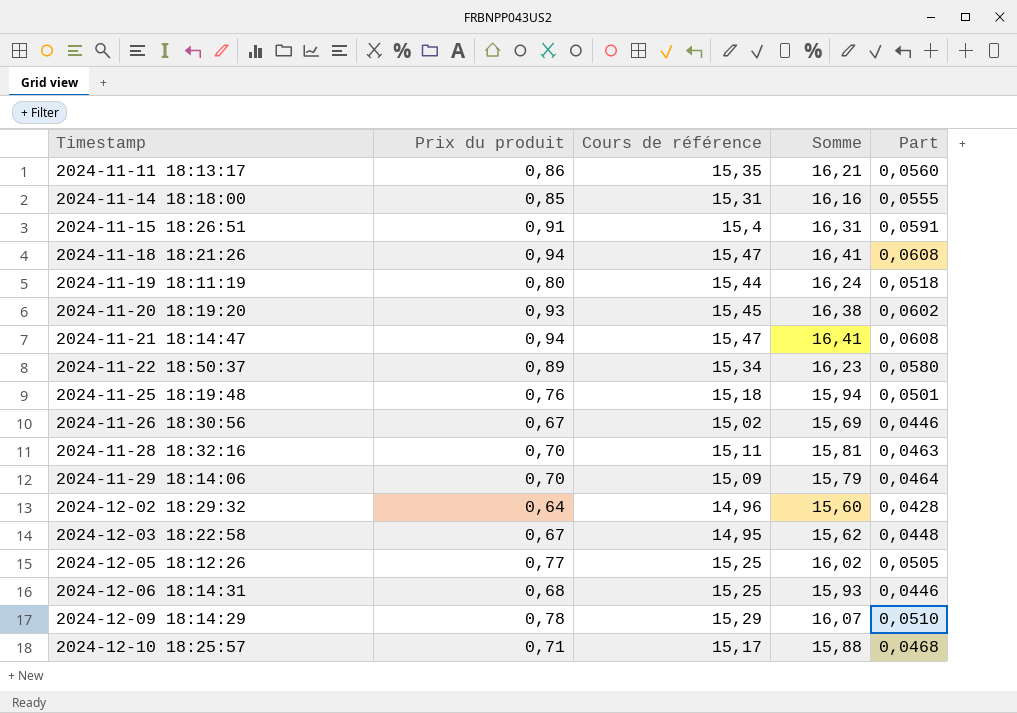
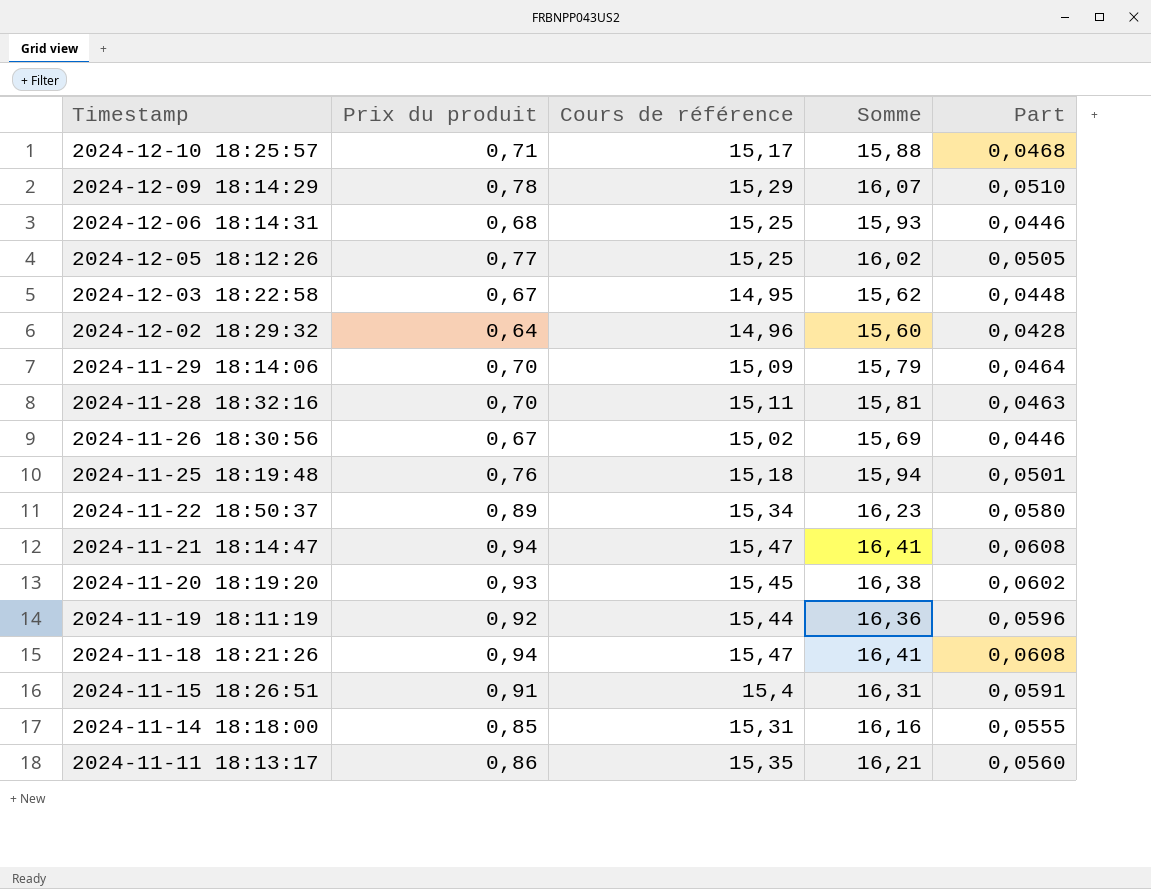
row order: Timestamp ascending -> Timestamp descending
2024-11-19 18:11:19 | Prix du produit: 0,80 -> 0,92
2024-11-19 18:11:19 | Somme: 16,24 -> 16,36
2024-11-19 18:11:19 | Part: 0,0518 -> 0,0596

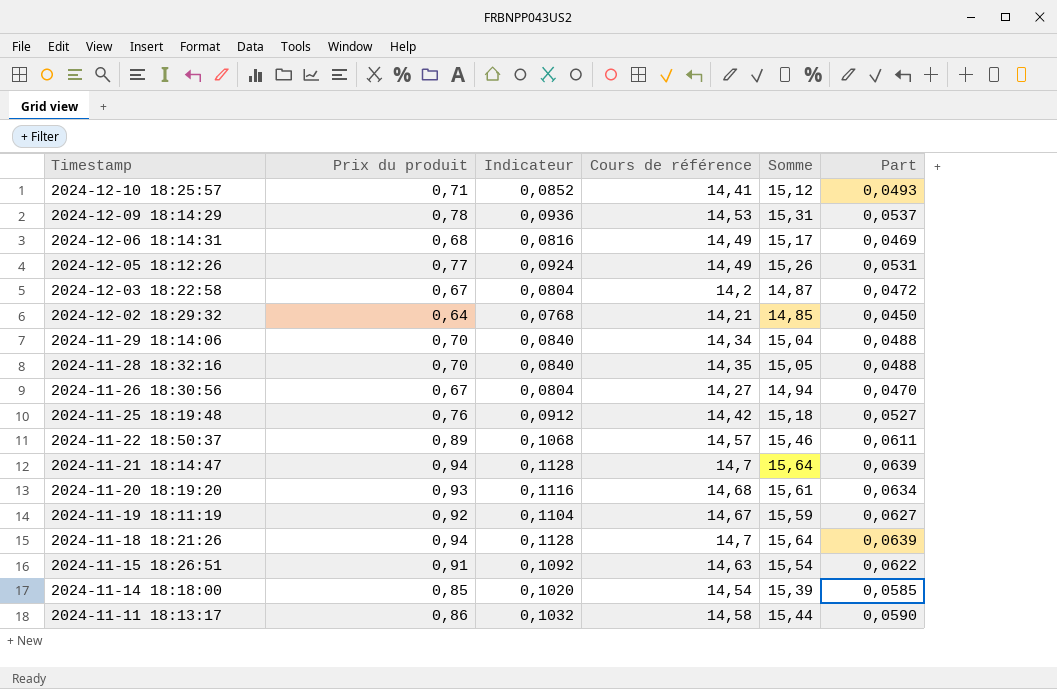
column Indicateur | formula: none -> [Prix du produit] * 0,12
2024-12-10 18:25:57 | Cours de référence: 15,17 -> 14,41
2024-12-10 18:25:57 | Somme: 15,88 -> 15,12
2024-12-10 18:25:57 | Part: 0,0468 -> 0,0493
2024-12-09 18:14:29 | Cours de référence: 15,29 -> 14,53
2024-12-09 18:14:29 | Somme: 16,07 -> 15,31
2024-12-09 18:14:29 | Part: 0,0510 -> 0,0537
2024-12-06 18:14:31 | Cours de référence: 15,25 -> 14,49
2024-12-06 18:14:31 | Somme: 15,93 -> 15,17
2024-12-06 18:14:31 | Part: 0,0446 -> 0,0469
2024-12-05 18:12:26 | Cours de référence: 15,25 -> 14,49
2024-12-05 18:12:26 | Somme: 16,02 -> 15,26
2024-12-05 18:12:26 | Part: 0,0505 -> 0,0531
2024-12-03 18:22:58 | Cours de référence: 14,95 -> 14,2
2024-12-03 18:22:58 | Somme: 15,62 -> 14,87
2024-12-03 18:22:58 | Part: 0,0448 -> 0,0472
2024-12-02 18:29:32 | Cours de référence: 14,96 -> 14,21
2024-12-02 18:29:32 | Somme: 15,60 -> 14,85
2024-12-02 18:29:32 | Part: 0,0428 -> 0,0450
2024-11-29 18:14:06 | Cours de référence: 15,09 -> 14,34
2024-11-29 18:14:06 | Somme: 15,79 -> 15,04
2024-11-29 18:14:06 | Part: 0,0464 -> 0,0488
2024-11-28 18:32:16 | Cours de référence: 15,11 -> 14,35
2024-11-28 18:32:16 | Somme: 15,81 -> 15,05
2024-11-28 18:32:16 | Part: 0,0463 -> 0,0488
2024-11-26 18:30:56 | Cours de référence: 15,02 -> 14,27
2024-11-26 18:30:56 | Somme: 15,69 -> 14,94
2024-11-26 18:30:56 | Part: 0,0446 -> 0,0470
2024-11-25 18:19:48 | Cours de référence: 15,18 -> 14,42
2024-11-25 18:19:48 | Somme: 15,94 -> 15,18
2024-11-25 18:19:48 | Part: 0,0501 -> 0,0527
2024-11-22 18:50:37 | Cours de référence: 15,34 -> 14,57
2024-11-22 18:50:37 | Somme: 16,23 -> 15,46
2024-11-22 18:50:37 | Part: 0,0580 -> 0,0611
2024-11-21 18:14:47 | Cours de référence: 15,47 -> 14,7
2024-11-21 18:14:47 | Somme: 16,41 -> 15,64
2024-11-21 18:14:47 | Part: 0,0608 -> 0,0639
2024-11-20 18:19:20 | Cours de référence: 15,45 -> 14,68
2024-11-20 18:19:20 | Somme: 16,38 -> 15,61
2024-11-20 18:19:20 | Part: 0,0602 -> 0,0634
2024-11-19 18:11:19 | Cours de référence: 15,44 -> 14,67
2024-11-19 18:11:19 | Somme: 16,36 -> 15,59
2024-11-19 18:11:19 | Part: 0,0596 -> 0,0627
2024-11-18 18:21:26 | Cours de référence: 15,47 -> 14,7
2024-11-18 18:21:26 | Somme: 16,41 -> 15,64
2024-11-18 18:21:26 | Part: 0,0608 -> 0,0639
2024-11-15 18:26:51 | Cours de référence: 15,4 -> 14,63
2024-11-15 18:26:51 | Somme: 16,31 -> 15,54
2024-11-15 18:26:51 | Part: 0,0591 -> 0,0622
2024-11-14 18:18:00 | Cours de référence: 15,31 -> 14,54
2024-11-14 18:18:00 | Somme: 16,16 -> 15,39
2024-11-14 18:18:00 | Part: 0,0555 -> 0,0585
2024-11-11 18:13:17 | Cours de référence: 15,35 -> 14,58
2024-11-11 18:13:17 | Somme: 16,21 -> 15,44
2024-11-11 18:13:17 | Part: 0,0560 -> 0,0590

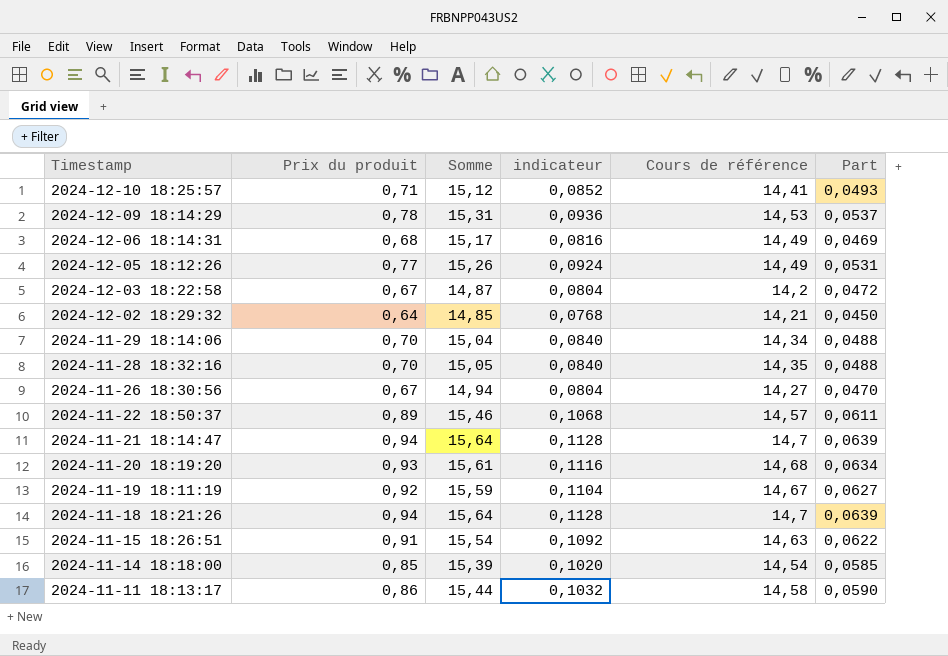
column Somme | position: 5 -> 3
column name: Indicateur -> indicateur
row 2024-11-25 18:19:48: 0,76 | 0,0912 | 14,42 | 15,18 | 0,0527 -> none

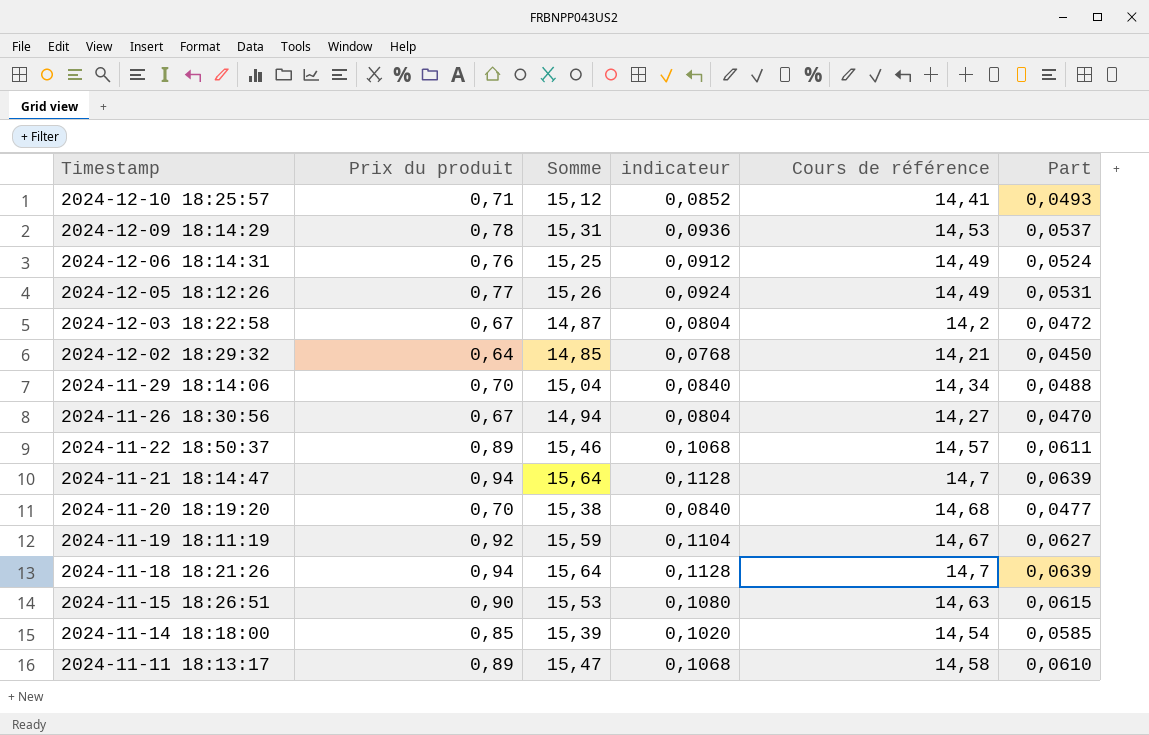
row 2024-11-28 18:32:16: 0,70 | 15,05 | 0,0840 | 14,35 | 0,0488 -> none
2024-12-06 18:14:31 | Prix du produit: 0,68 -> 0,76
2024-12-06 18:14:31 | Somme: 15,17 -> 15,25
2024-12-06 18:14:31 | indicateur: 0,0816 -> 0,0912
2024-12-06 18:14:31 | Part: 0,0469 -> 0,0524
2024-11-20 18:19:20 | Prix du produit: 0,93 -> 0,70
2024-11-20 18:19:20 | Somme: 15,61 -> 15,38
2024-11-20 18:19:20 | indicateur: 0,1116 -> 0,0840
2024-11-20 18:19:20 | Part: 0,0634 -> 0,0477
2024-11-15 18:26:51 | Prix du produit: 0,91 -> 0,90
2024-11-15 18:26:51 | Somme: 15,54 -> 15,53
2024-11-15 18:26:51 | indicateur: 0,1092 -> 0,1080
2024-11-15 18:26:51 | Part: 0,0622 -> 0,0615
2024-11-11 18:13:17 | Prix du produit: 0,86 -> 0,89
2024-11-11 18:13:17 | Somme: 15,44 -> 15,47
2024-11-11 18:13:17 | indicateur: 0,1032 -> 0,1068
2024-11-11 18:13:17 | Part: 0,0590 -> 0,0610

